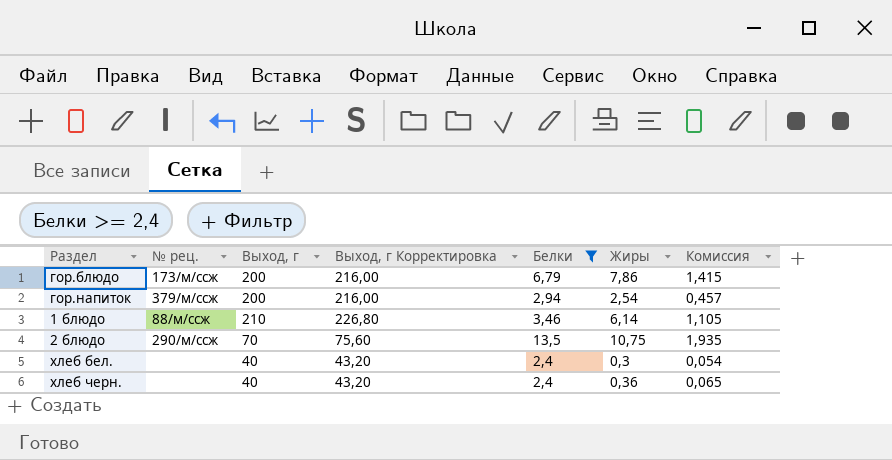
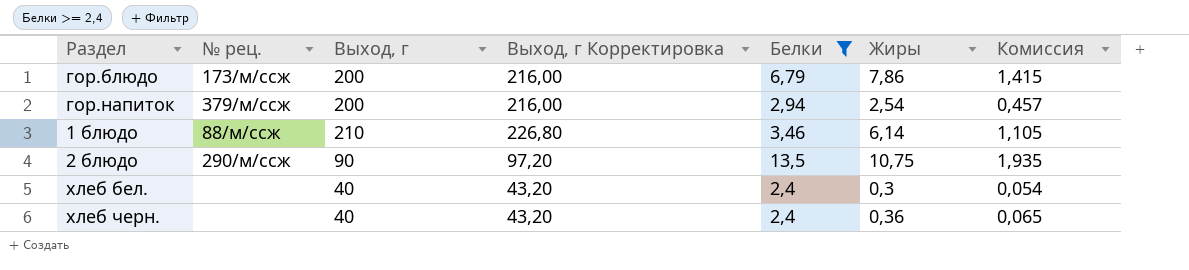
2 блюдо | Выход, г: 70 -> 90
2 блюдо | Выход, г Корректировка: 75,60 -> 97,20

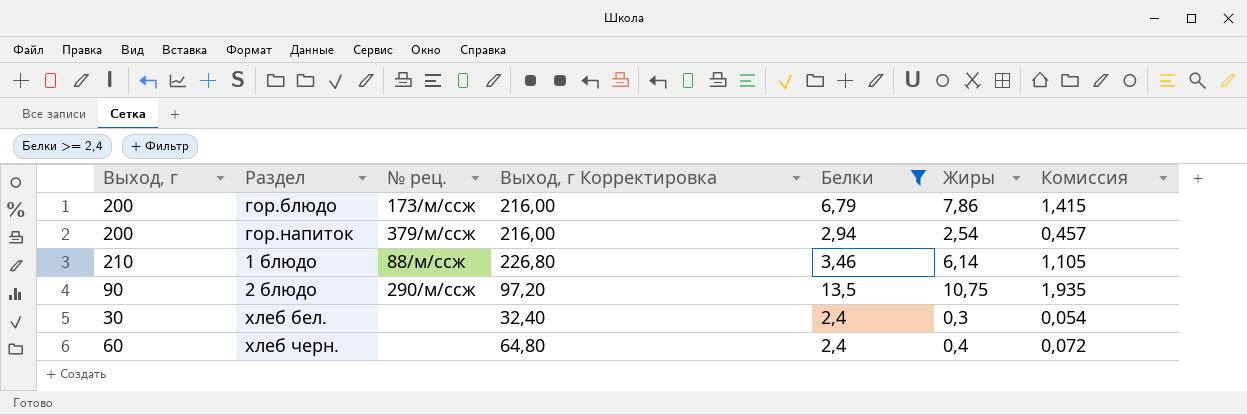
column Выход, г | position: 3 -> 1
хлеб бел. | Выход, г: 40 -> 30
хлеб бел. | Выход, г Корректировка: 43,20 -> 32,40
хлеб черн. | Выход, г: 40 -> 60
хлеб черн. | Выход, г Корректировка: 43,20 -> 64,80
хлеб черн. | Жиры: 0,36 -> 0,4
хлеб черн. | Комиссия: 0,065 -> 0,072

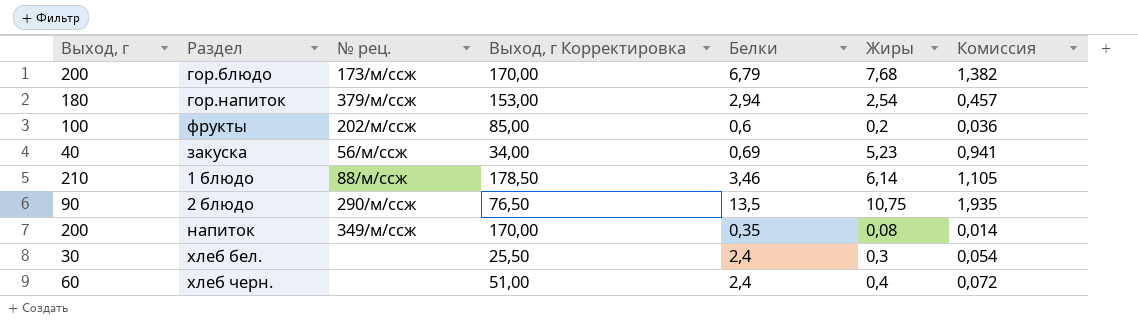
filter: Белки >= 2,4 -> none
column Выход, г Корректировка | formula: [Выход, г] * 1,08 -> [Выход, г] * 0,85
гор.блюдо | Жиры: 7,86 -> 7,68
гор.блюдо | Комиссия: 1,415 -> 1,382
гор.напиток | Выход, г: 200 -> 180

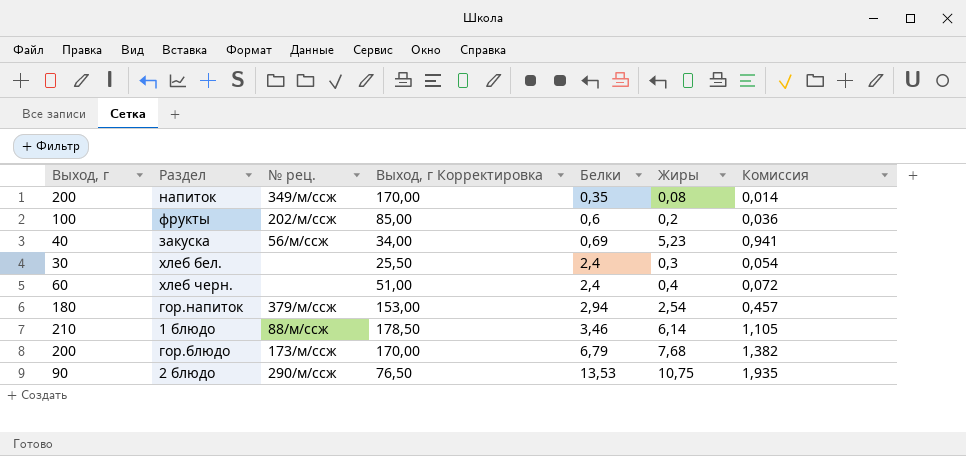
row order: none -> Белки ascending
2 блюдо | Белки: 13,5 -> 13,53

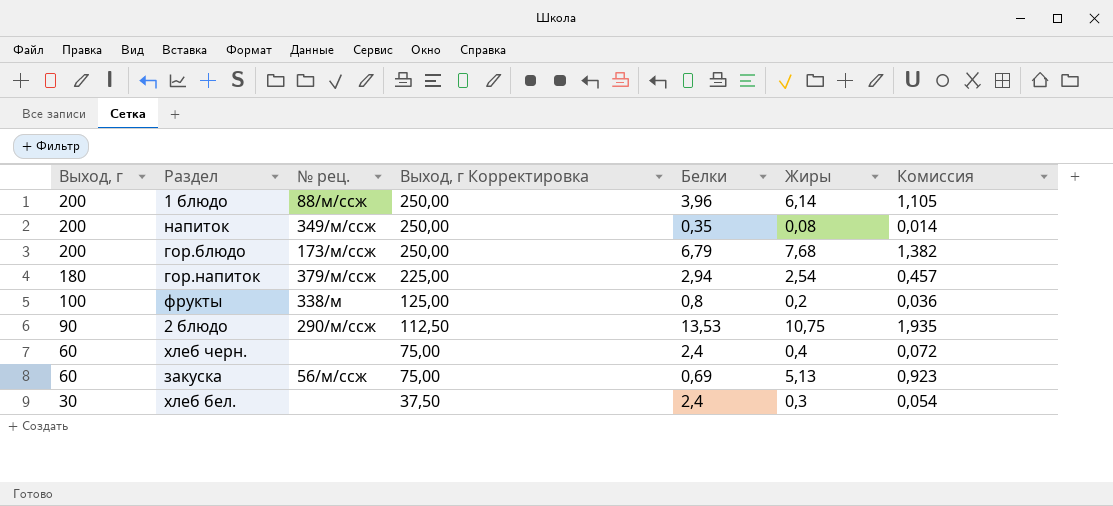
row order: Белки ascending -> Выход, г descending
column Выход, г Корректировка | formula: [Выход, г] * 0,85 -> [Выход, г] * 1,25
1 блюдо | Выход, г: 210 -> 200
1 блюдо | Белки: 3,46 -> 3,96
фрукты | № рец.: 202/м/ссж -> 338/м
фрукты | Белки: 0,6 -> 0,8
закуска | Выход, г: 40 -> 60
закуска | Жиры: 5,23 -> 5,13
закуска | Комиссия: 0,941 -> 0,923

